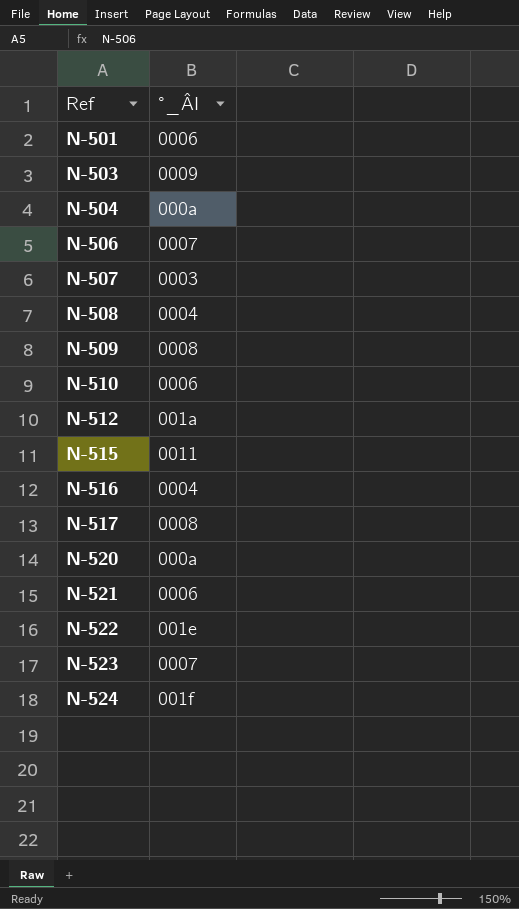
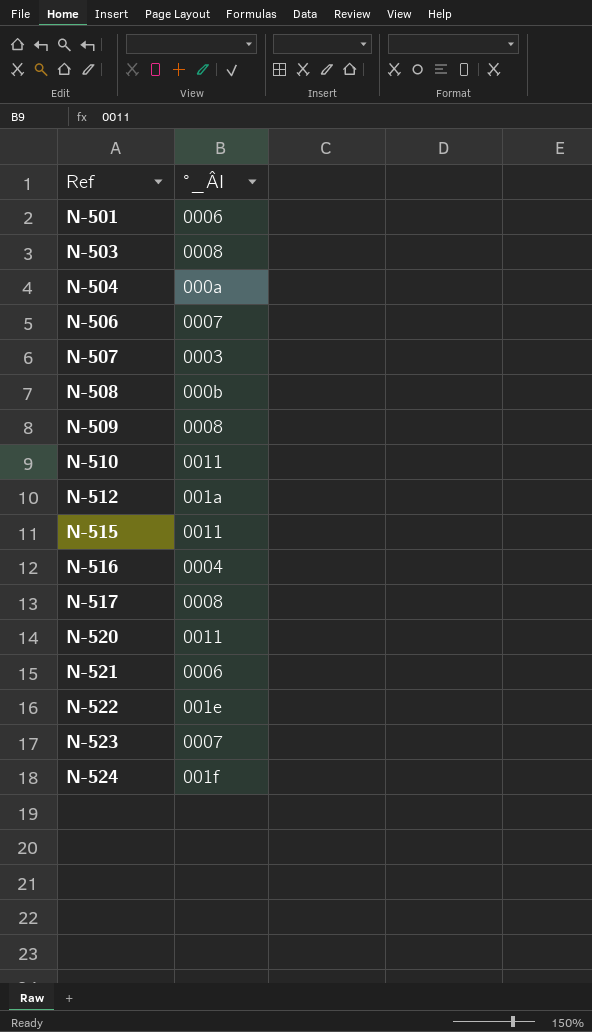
N-503 | °_ÂI: 0009 -> 0008
N-508 | °_ÂI: 0004 -> 000b
N-510 | °_ÂI: 0006 -> 0011
N-520 | °_ÂI: 000a -> 0011

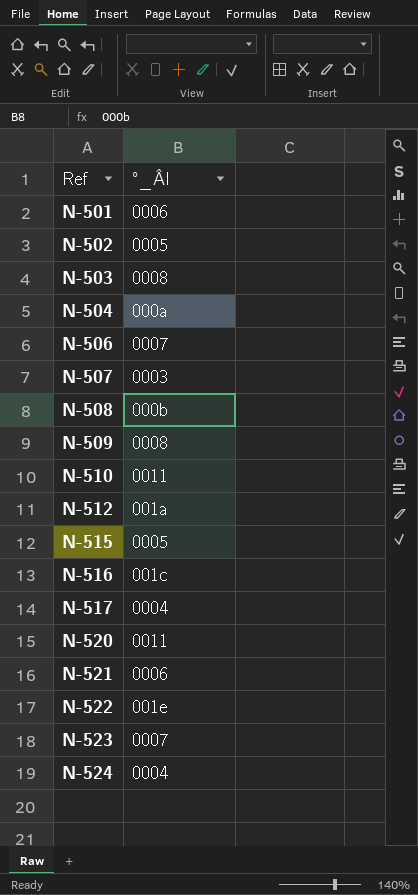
row N-502: none -> 0005
N-515 | °_ÂI: 0011 -> 0005
N-516 | °_ÂI: 0004 -> 001c
N-517 | °_ÂI: 0008 -> 0004
N-524 | °_ÂI: 001f -> 0004

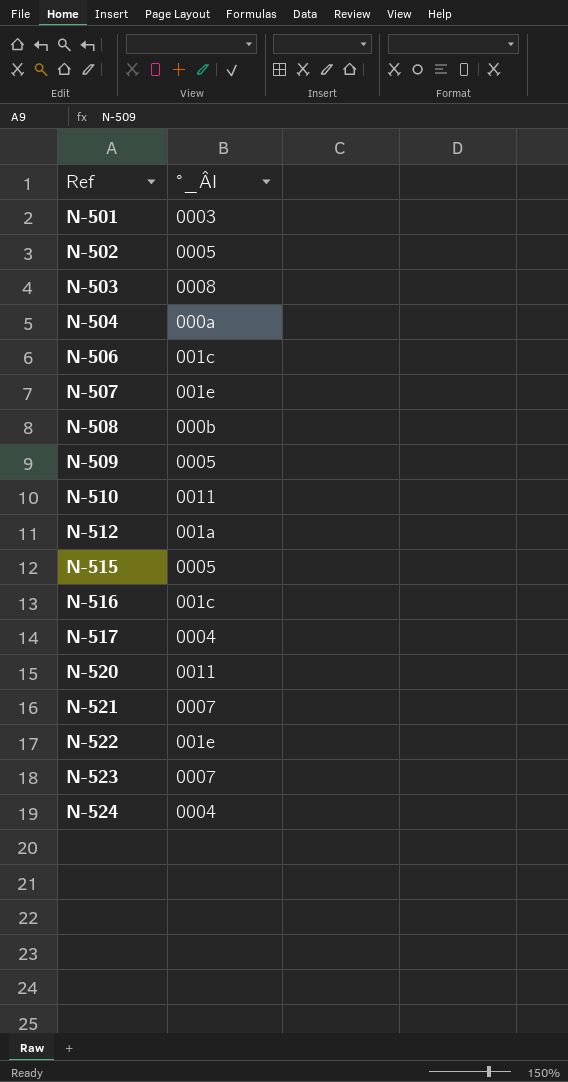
N-501 | °_ÂI: 0006 -> 0003
N-506 | °_ÂI: 0007 -> 001c
N-507 | °_ÂI: 0003 -> 001e
N-509 | °_ÂI: 0008 -> 0005
N-521 | °_ÂI: 0006 -> 0007

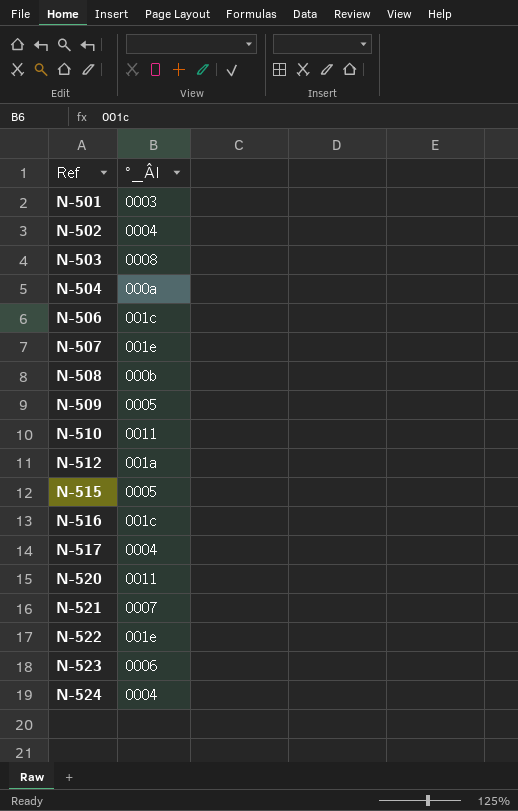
N-502 | °_ÂI: 0005 -> 0004
N-523 | °_ÂI: 0007 -> 0006

